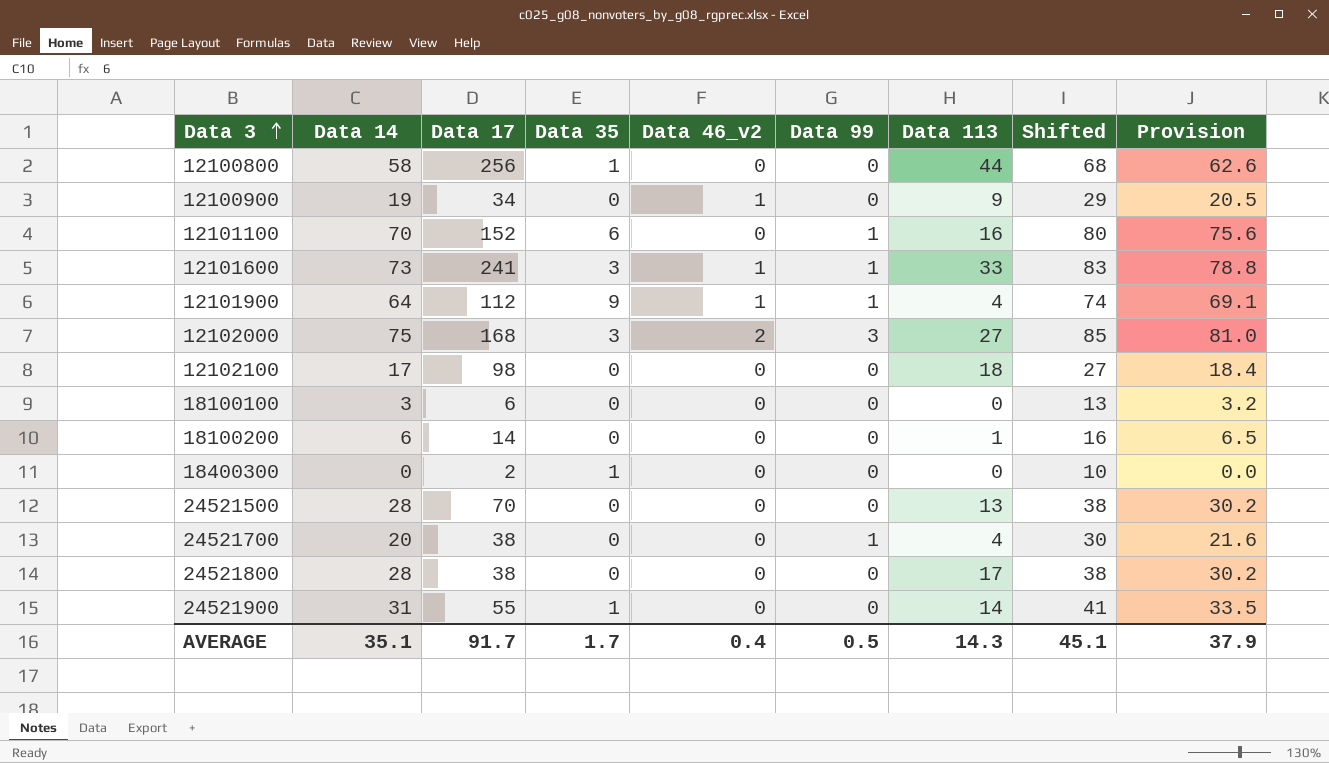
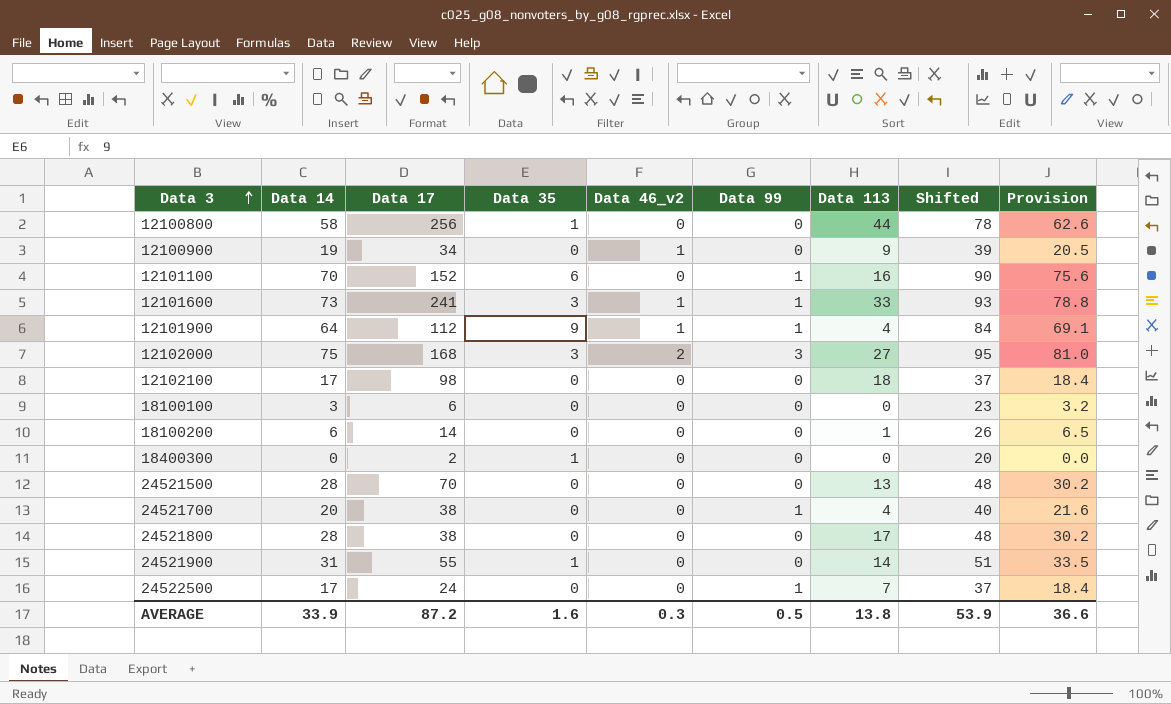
column Shifted | formula: [Data 14] + 10 -> [Data 14] + 20
row 24522500: none -> 17 | 24 | 0 | 0 | 1 | 7 | 37 | 18.4
AVERAGE | Data 14: 35.1 -> 33.9
AVERAGE | Data 17: 91.7 -> 87.2
AVERAGE | Data 35: 1.7 -> 1.6
AVERAGE | Data 46_v2: 0.4 -> 0.3
AVERAGE | Data 113: 14.3 -> 13.8
AVERAGE | Shifted: 45.1 -> 53.9
AVERAGE | Provision: 37.9 -> 36.6

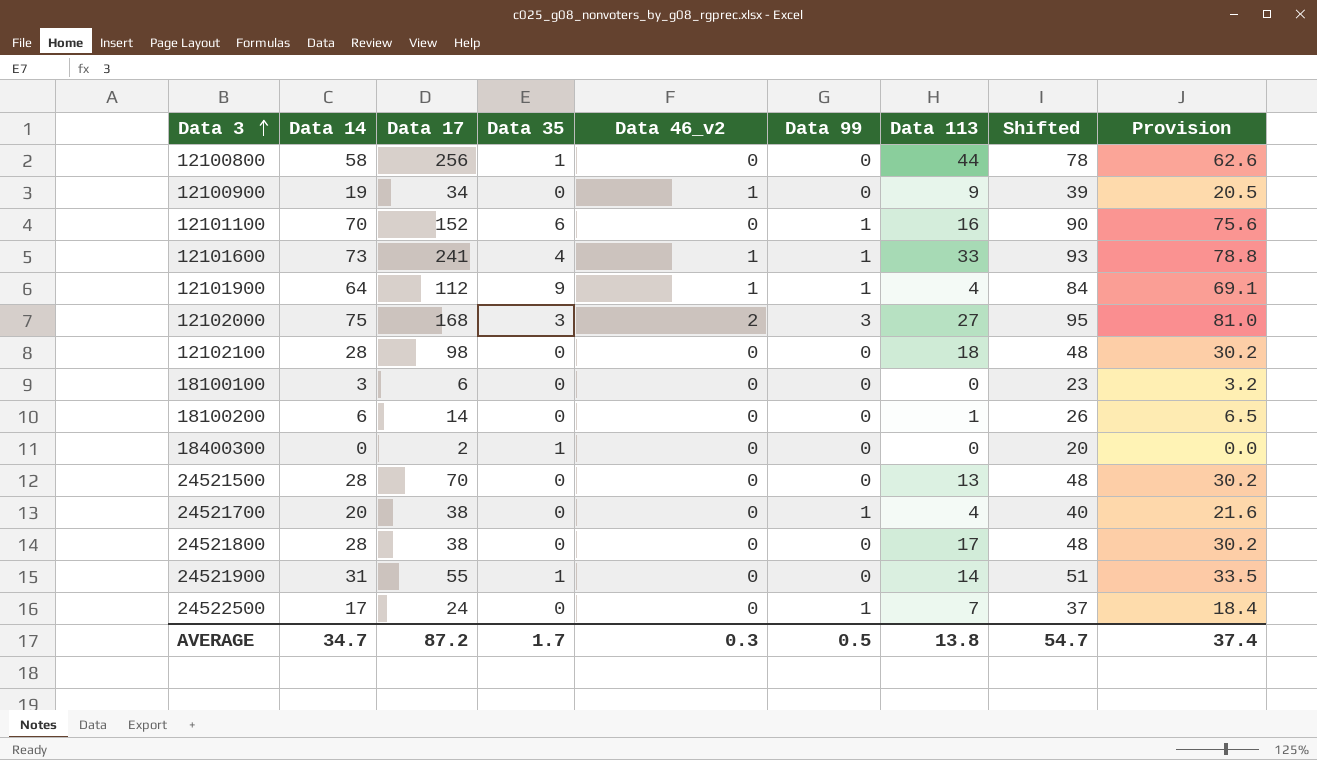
12101600 | Data 35: 3 -> 4
12102100 | Data 14: 17 -> 28
12102100 | Shifted: 37 -> 48
12102100 | Provision: 18.4 -> 30.2
AVERAGE | Data 14: 33.9 -> 34.7
AVERAGE | Data 35: 1.6 -> 1.7
AVERAGE | Shifted: 53.9 -> 54.7
AVERAGE | Provision: 36.6 -> 37.4

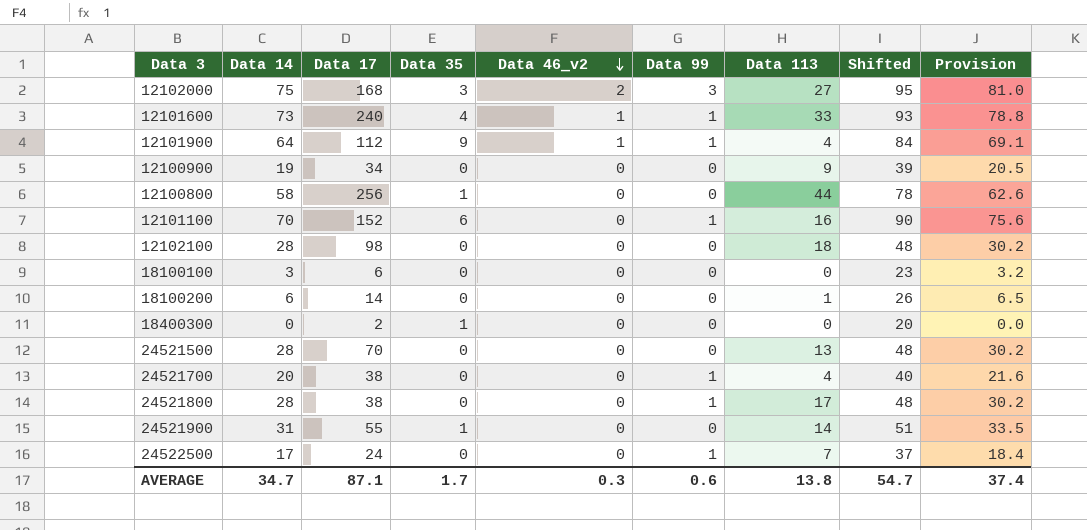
row order: Data 3 ascending -> Data 46_v2 descending
12101600 | Data 17: 241 -> 240
12100900 | Data 46_v2: 1 -> 0
24521800 | Data 99: 0 -> 1
AVERAGE | Data 17: 87.2 -> 87.1
AVERAGE | Data 99: 0.5 -> 0.6

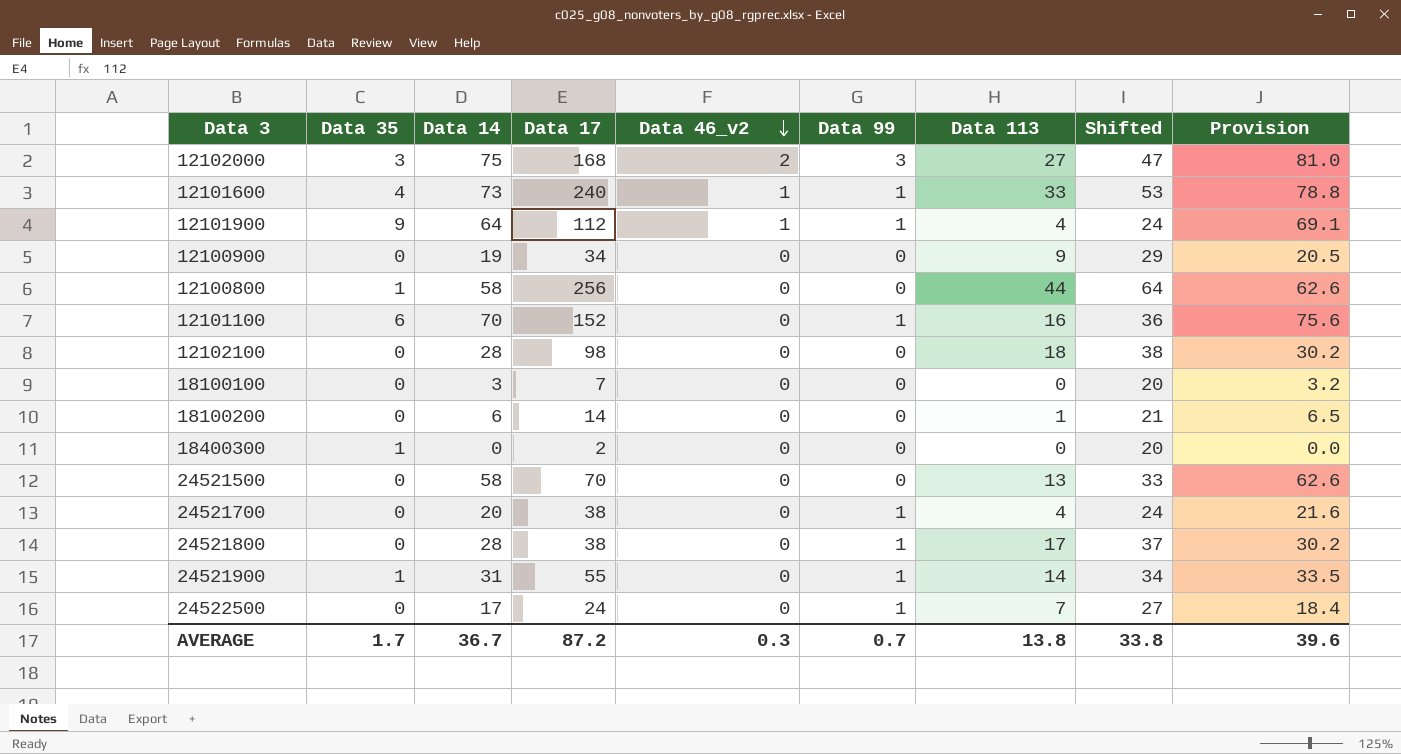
column Data 35 | position: 4 -> 2
column Shifted | formula: [Data 14] + 20 -> [Data 113] + 20
18100100 | Data 17: 6 -> 7
24521500 | Data 14: 28 -> 58
24521500 | Provision: 30.2 -> 62.6
24521900 | Data 99: 0 -> 1
AVERAGE | Data 14: 34.7 -> 36.7
AVERAGE | Data 17: 87.1 -> 87.2
AVERAGE | Data 99: 0.6 -> 0.7
AVERAGE | Shifted: 54.7 -> 33.8
AVERAGE | Provision: 37.4 -> 39.6

